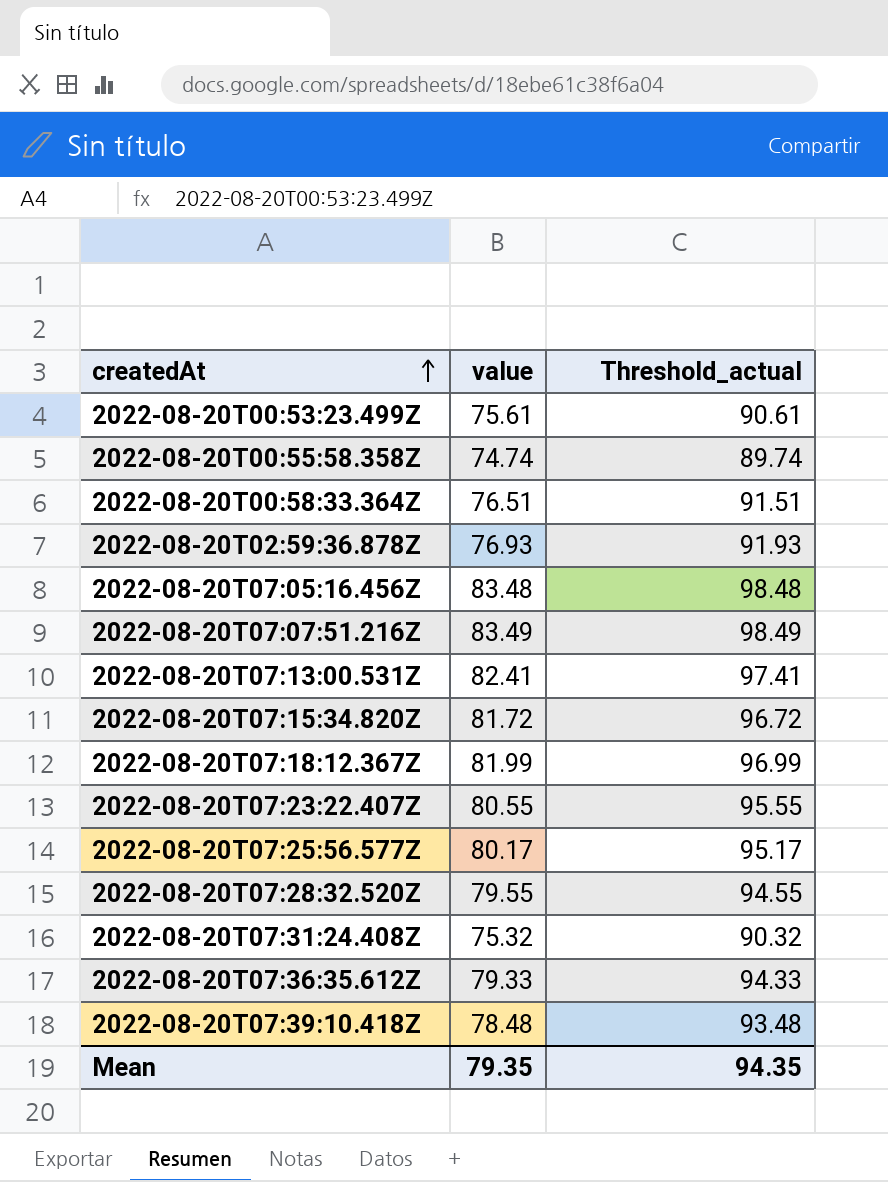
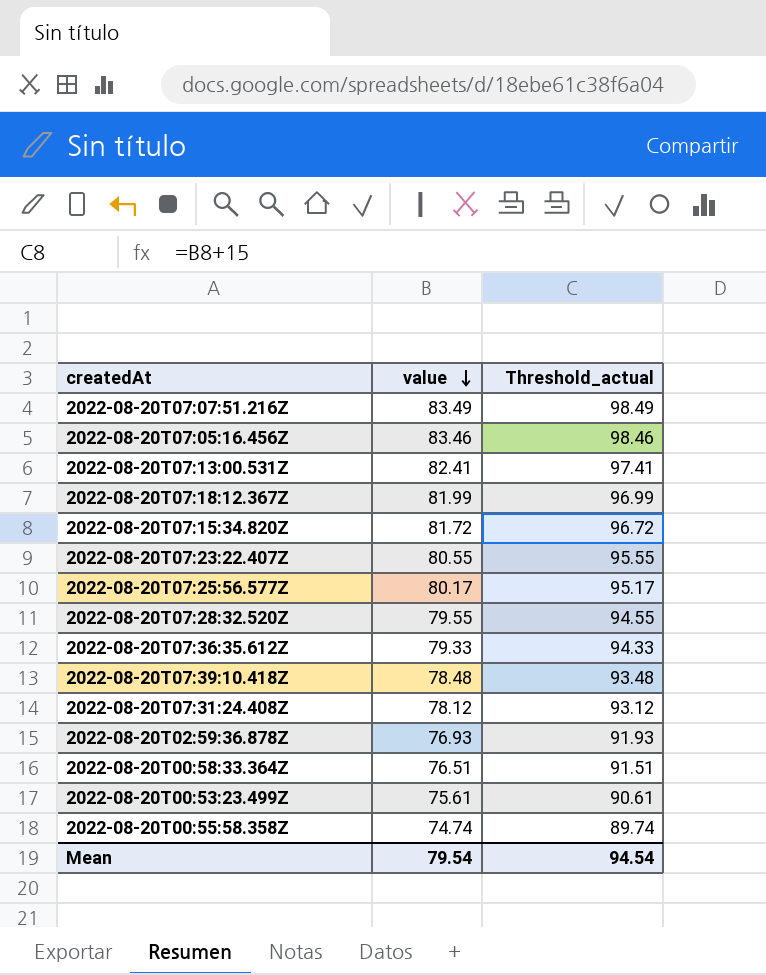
row order: createdAt ascending -> value descending
2022-08-20T07:05:16.456Z | value: 83.48 -> 83.46
2022-08-20T07:05:16.456Z | Threshold_actual: 98.48 -> 98.46
2022-08-20T07:31:24.408Z | value: 75.32 -> 78.12
2022-08-20T07:31:24.408Z | Threshold_actual: 90.32 -> 93.12
Mean | value: 79.35 -> 79.54
Mean | Threshold_actual: 94.35 -> 94.54

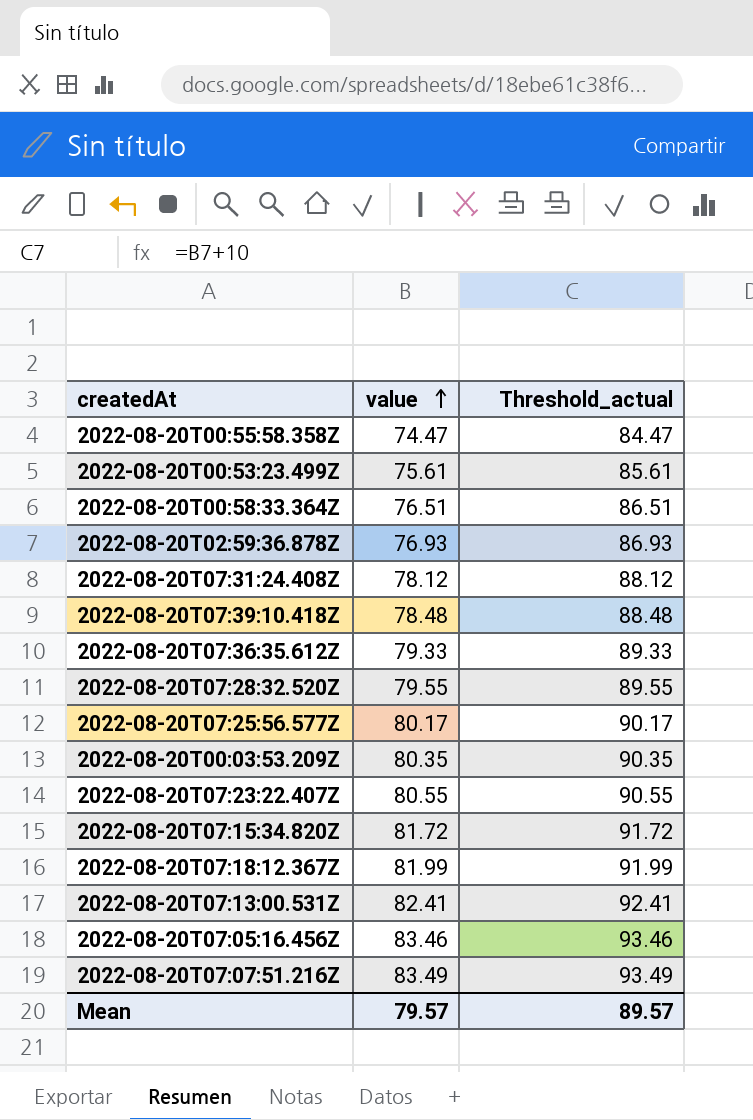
row order: value descending -> value ascending
column Threshold_actual | formula: [value] + 15 -> [value] + 10
2022-08-20T00:55:58.358Z | value: 74.74 -> 74.47
row 2022-08-20T00:03:53.209Z: none -> 80.35 | 90.35
Mean | value: 79.54 -> 79.57
Mean | Threshold_actual: 94.54 -> 89.57

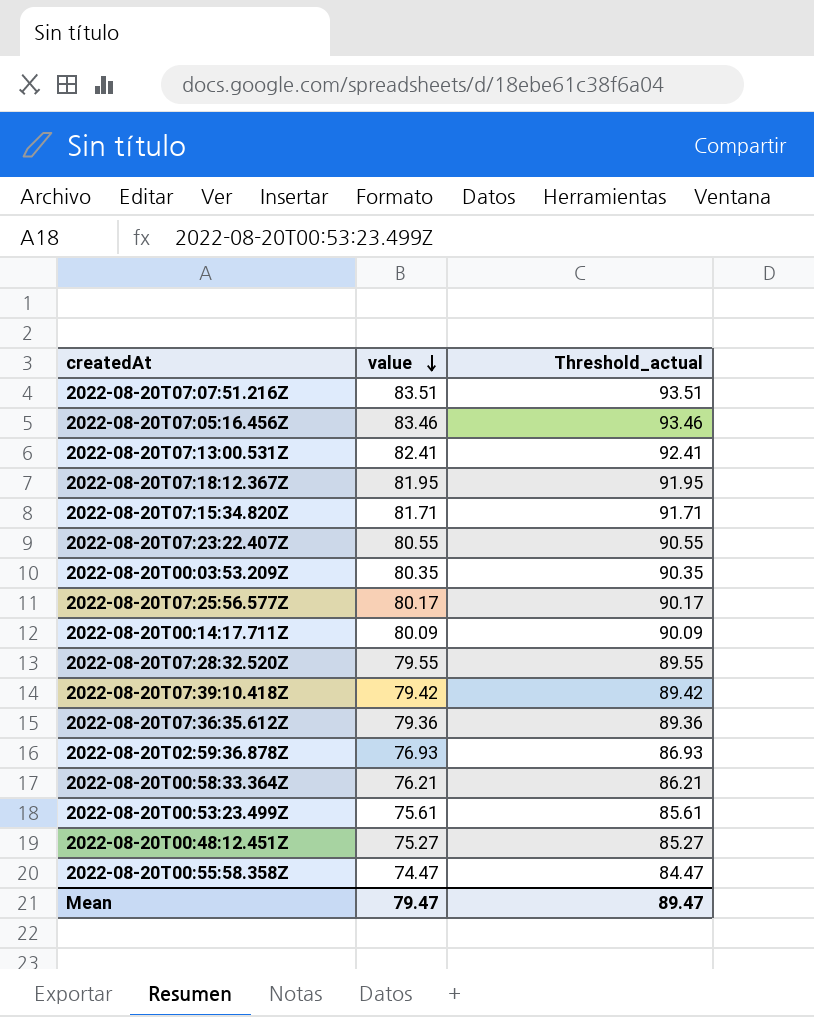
row order: value ascending -> value descending
row 2022-08-20T07:31:24.408Z: 78.12 | 88.12 -> none
2022-08-20T07:07:51.216Z | value: 83.49 -> 83.51
2022-08-20T07:07:51.216Z | Threshold_actual: 93.49 -> 93.51
2022-08-20T07:18:12.367Z | value: 81.99 -> 81.95
2022-08-20T07:18:12.367Z | Threshold_actual: 91.99 -> 91.95
2022-08-20T07:15:34.820Z | value: 81.72 -> 81.71
2022-08-20T07:15:34.820Z | Threshold_actual: 91.72 -> 91.71
row 2022-08-20T00:14:17.711Z: none -> 80.09 | 90.09
2022-08-20T07:39:10.418Z | value: 78.48 -> 79.42
2022-08-20T07:39:10.418Z | Threshold_actual: 88.48 -> 89.42
2022-08-20T07:36:35.612Z | value: 79.33 -> 79.36
2022-08-20T07:36:35.612Z | Threshold_actual: 89.33 -> 89.36
2022-08-20T00:58:33.364Z | value: 76.51 -> 76.21
2022-08-20T00:58:33.364Z | Threshold_actual: 86.51 -> 86.21
row 2022-08-20T00:48:12.451Z: none -> 75.27 | 85.27
Mean | value: 79.57 -> 79.47
Mean | Threshold_actual: 89.57 -> 89.47

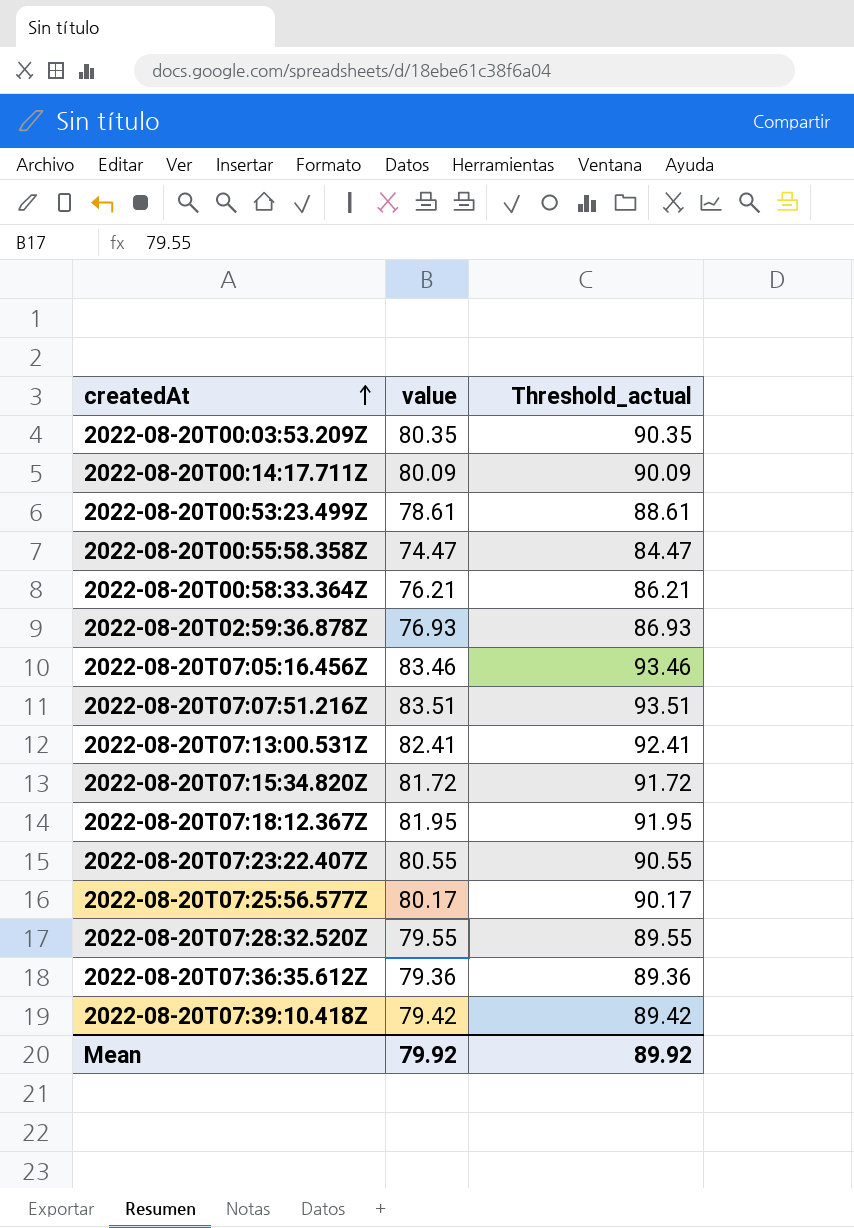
row order: value descending -> createdAt ascending
row 2022-08-20T00:48:12.451Z: 75.27 | 85.27 -> none
2022-08-20T00:53:23.499Z | value: 75.61 -> 78.61
2022-08-20T00:53:23.499Z | Threshold_actual: 85.61 -> 88.61
2022-08-20T07:15:34.820Z | value: 81.71 -> 81.72
2022-08-20T07:15:34.820Z | Threshold_actual: 91.71 -> 91.72
Mean | value: 79.47 -> 79.92
Mean | Threshold_actual: 89.47 -> 89.92

